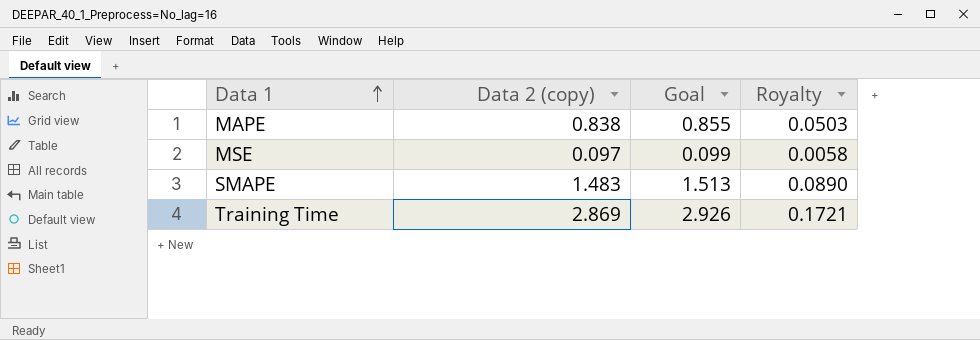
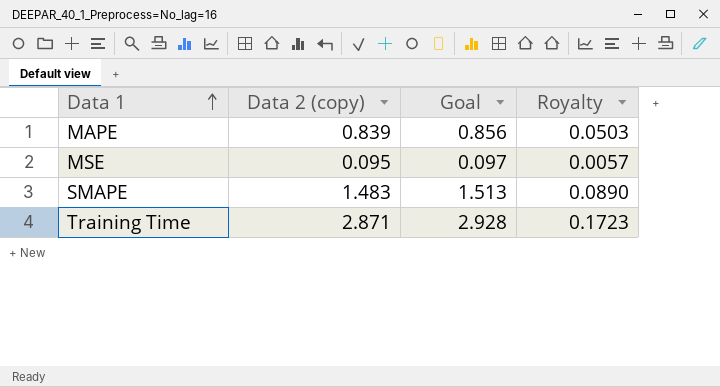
MAPE | Data 2 (copy): 0.838 -> 0.839
MAPE | Goal: 0.855 -> 0.856
MSE | Data 2 (copy): 0.097 -> 0.095
MSE | Goal: 0.099 -> 0.097
MSE | Royalty: 0.0058 -> 0.0057
Training Time | Data 2 (copy): 2.869 -> 2.871
Training Time | Goal: 2.926 -> 2.928
Training Time | Royalty: 0.1721 -> 0.1723

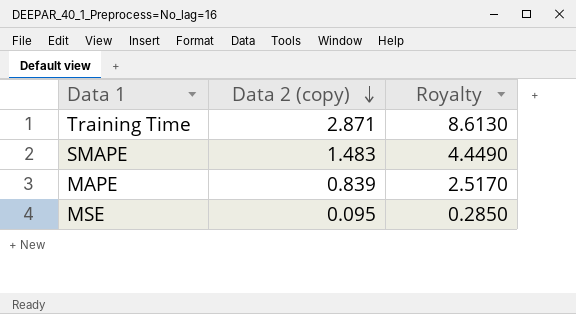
row order: Data 1 ascending -> Data 2 (copy) descending
column Goal | formula: [Data 2 (copy)] * 1.02 -> none
column Royalty | formula: [Data 2 (copy)] * 0.06 -> [Data 2 (copy)] * 3

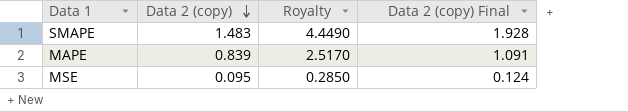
column Data 2 (copy) Final | formula: none -> [Data 2 (copy)] * 1.3
row Training Time: 2.871 | 8.6130 -> none

